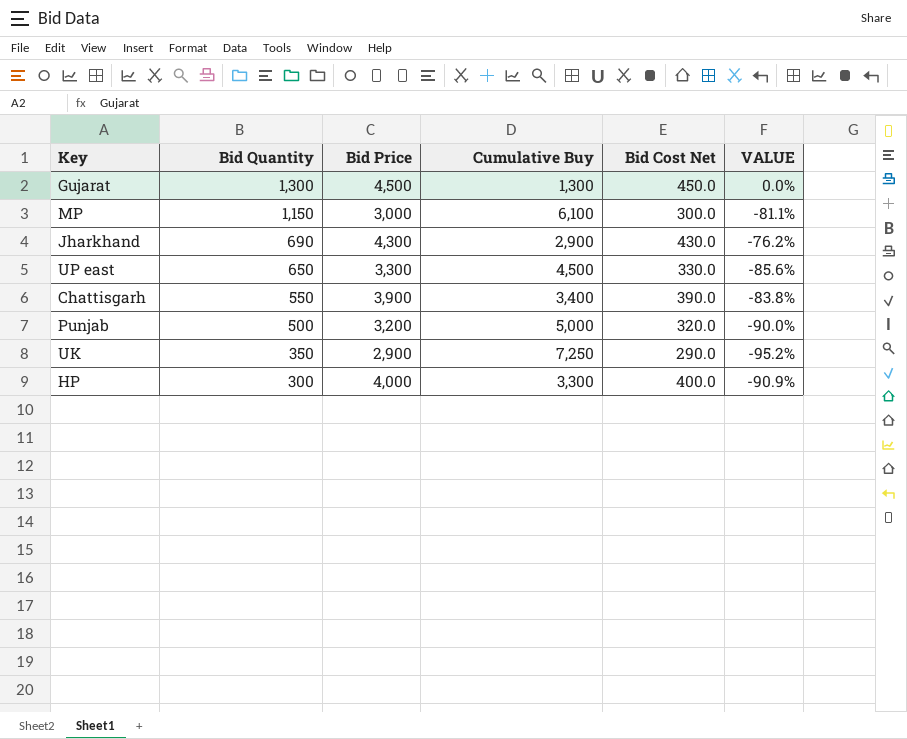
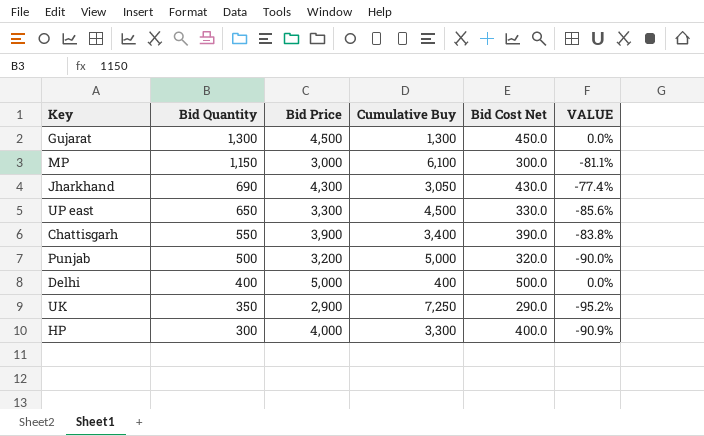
Jharkhand | Cumulative Buy: 2,900 -> 3,050
Jharkhand | VALUE: -76.2% -> -77.4%
row Delhi: none -> 400 | 5,000 | 400 | 500.0 | 0.0%

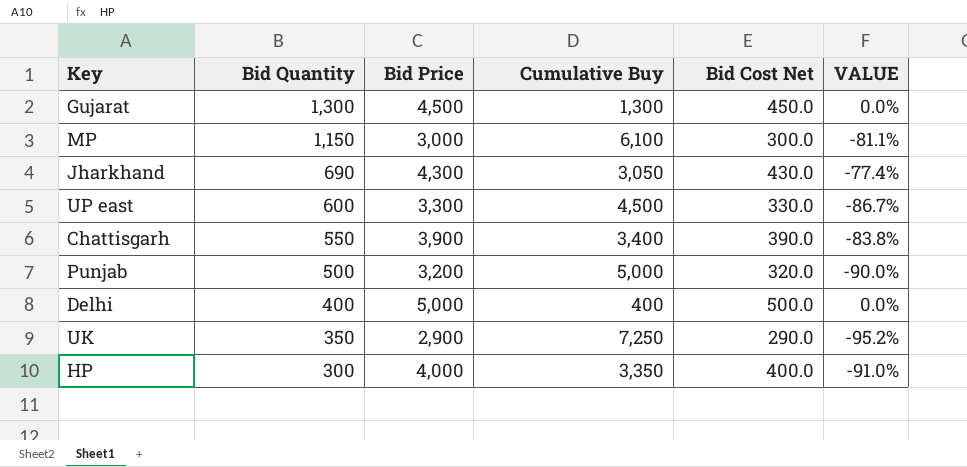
UP east | Bid Quantity: 650 -> 600
UP east | VALUE: -85.6% -> -86.7%
HP | Cumulative Buy: 3,300 -> 3,350
HP | VALUE: -90.9% -> -91.0%

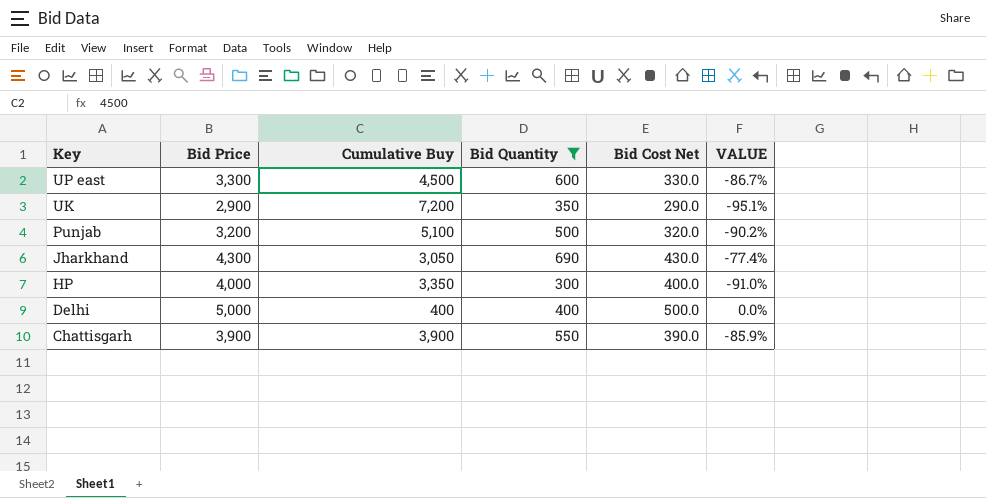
filter: none -> Bid Quantity <= 690
row order: Bid Quantity descending -> Key descending
column Bid Quantity | position: 2 -> 4
UK | Cumulative Buy: 7,250 -> 7,200
UK | VALUE: -95.2% -> -95.1%
Punjab | Cumulative Buy: 5,000 -> 5,100
Punjab | VALUE: -90.0% -> -90.2%
Chattisgarh | Cumulative Buy: 3,400 -> 3,900
Chattisgarh | VALUE: -83.8% -> -85.9%

